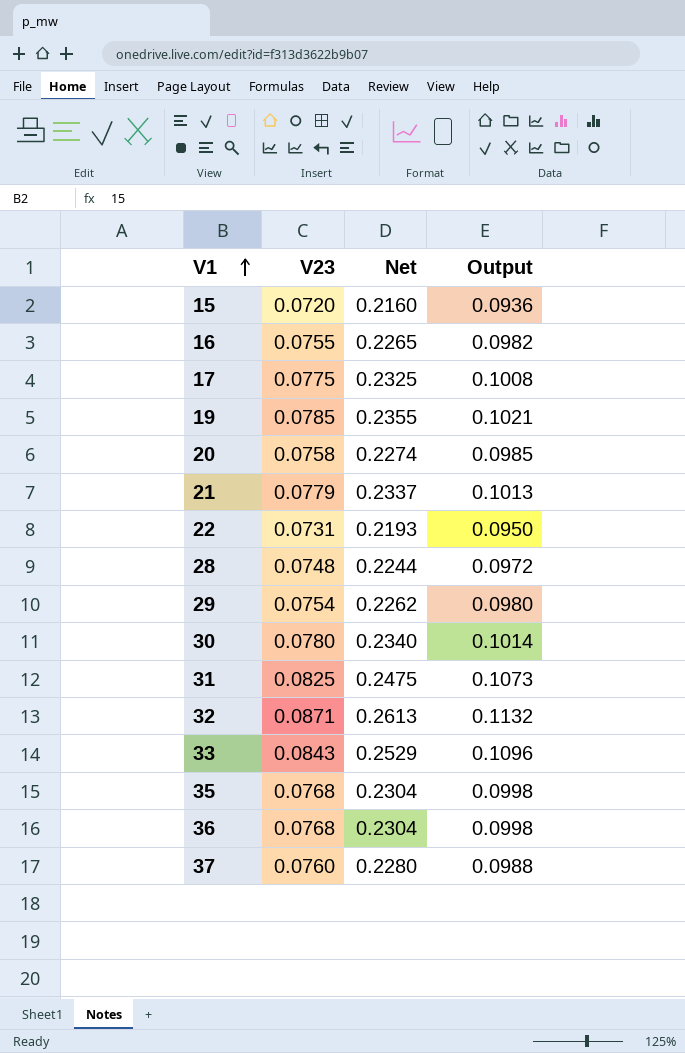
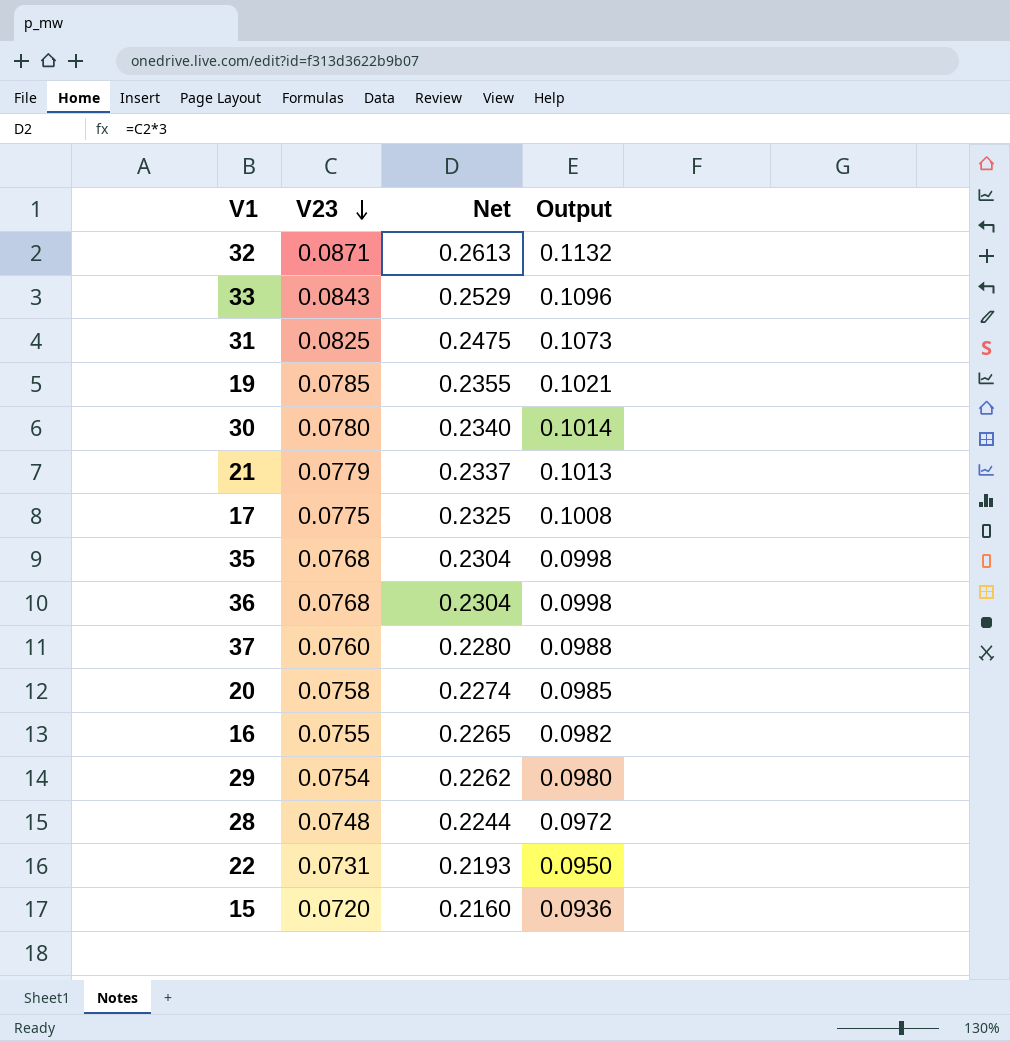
row order: V1 ascending -> V23 descending

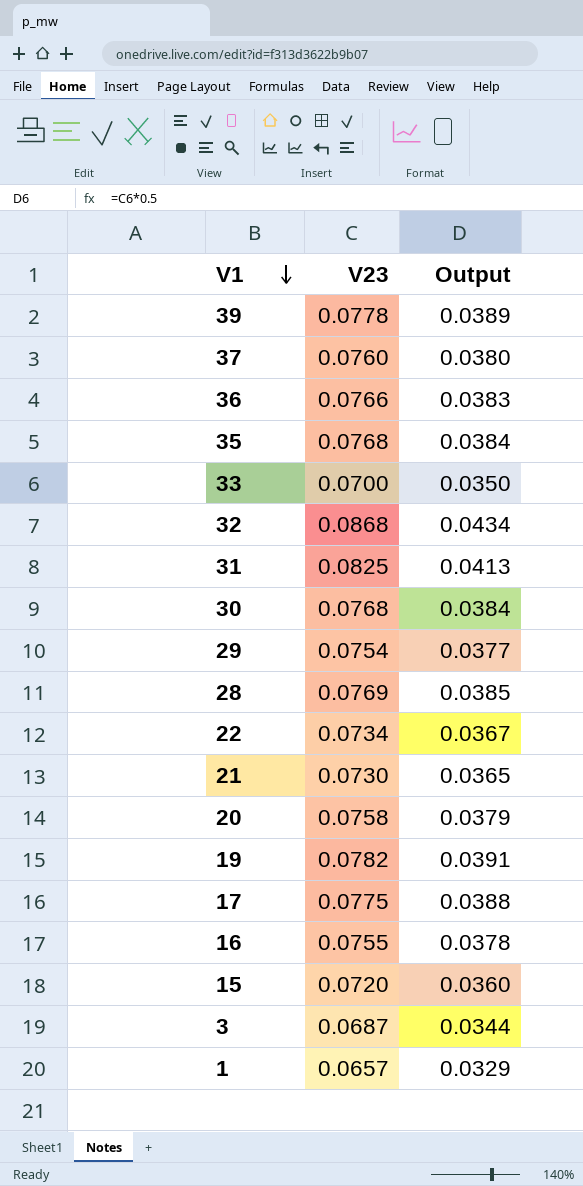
row order: V23 descending -> V1 descending
column Net | formula: [V23] * 3 -> none
column Output | formula: [V23] * 1.3 -> [V23] * 0.5
row 39: none -> 0.0778 | 0.0389
36 | V23: 0.0768 -> 0.0766
33 | V23: 0.0843 -> 0.0700
32 | V23: 0.0871 -> 0.0868
30 | V23: 0.0780 -> 0.0768
28 | V23: 0.0748 -> 0.0769
22 | V23: 0.0731 -> 0.0734
21 | V23: 0.0779 -> 0.0730
19 | V23: 0.0785 -> 0.0782
row 3: none -> 0.0687 | 0.0344
row 1: none -> 0.0657 | 0.0329

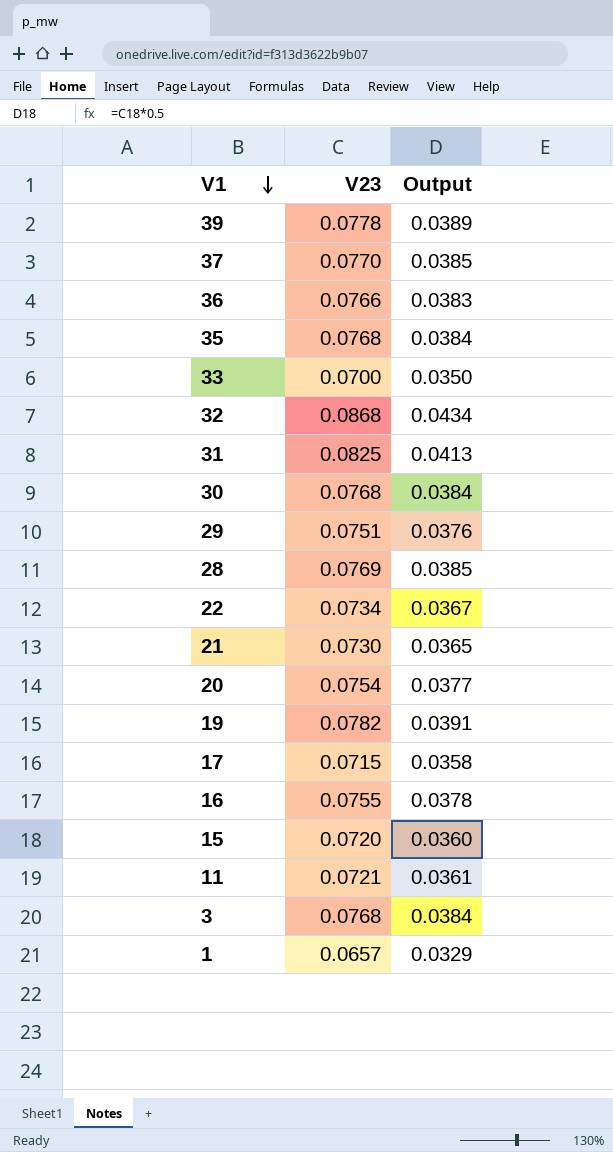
37 | V23: 0.0760 -> 0.0770
37 | Output: 0.0380 -> 0.0385
29 | V23: 0.0754 -> 0.0751
29 | Output: 0.0377 -> 0.0376
20 | V23: 0.0758 -> 0.0754
20 | Output: 0.0379 -> 0.0377
17 | V23: 0.0775 -> 0.0715
17 | Output: 0.0388 -> 0.0358
row 11: none -> 0.0721 | 0.0361
3 | V23: 0.0687 -> 0.0768
3 | Output: 0.0344 -> 0.0384

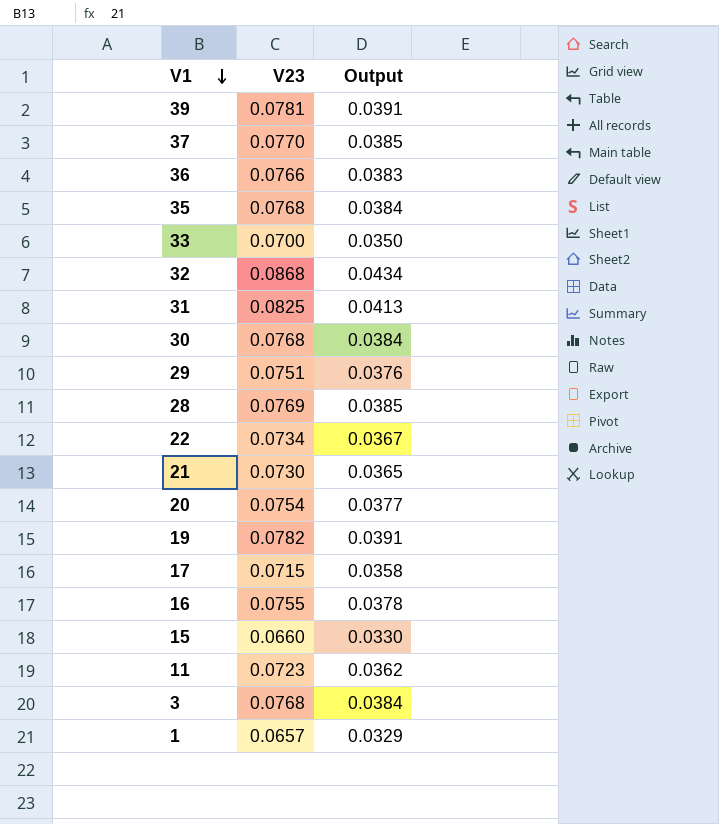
39 | V23: 0.0778 -> 0.0781
39 | Output: 0.0389 -> 0.0391
15 | V23: 0.0720 -> 0.0660
15 | Output: 0.0360 -> 0.0330
11 | V23: 0.0721 -> 0.0723
11 | Output: 0.0361 -> 0.0362

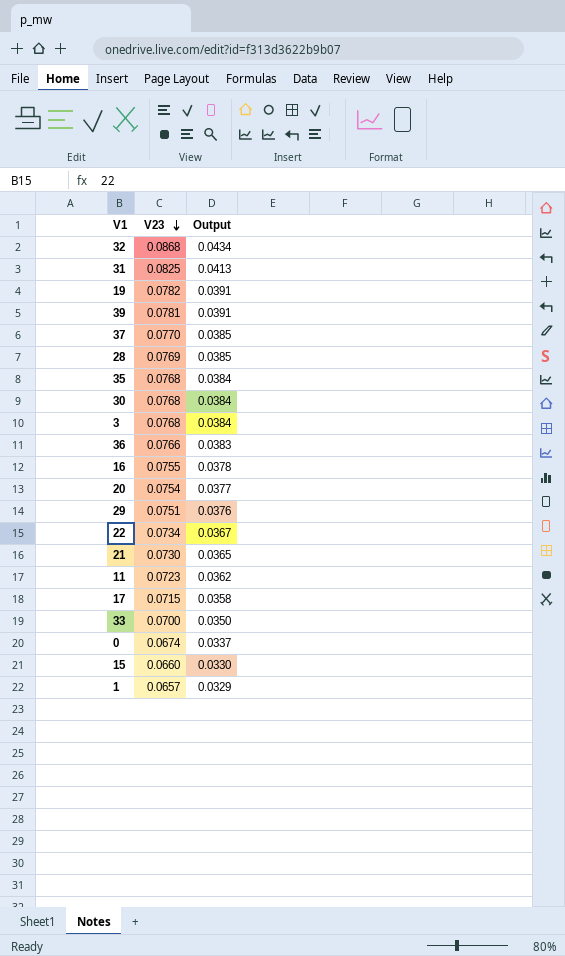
row order: V1 descending -> V23 descending
row 0: none -> 0.0674 | 0.0337

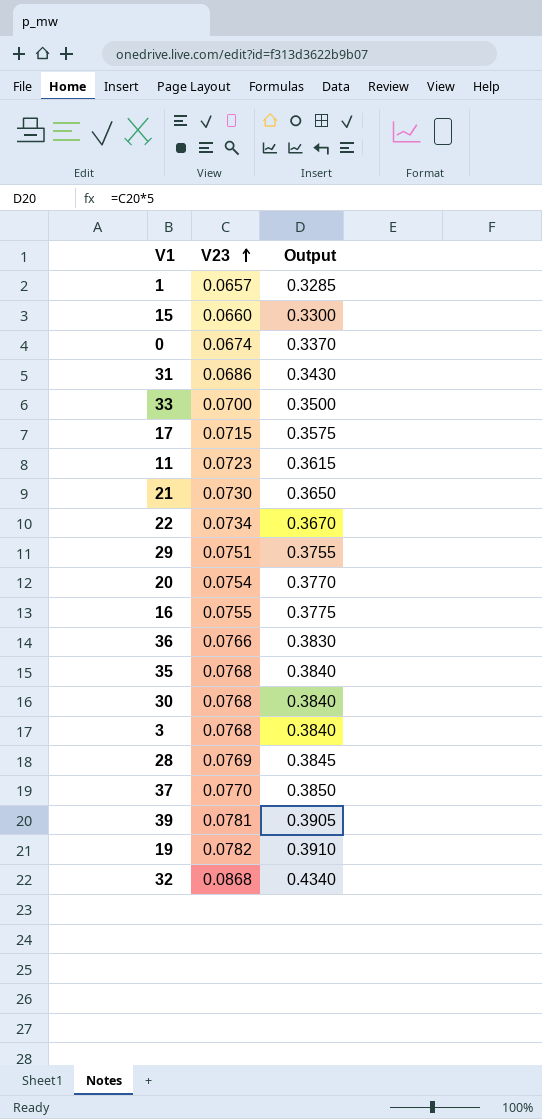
row order: V23 descending -> V23 ascending
column Output | formula: [V23] * 0.5 -> [V23] * 5
31 | V23: 0.0825 -> 0.0686

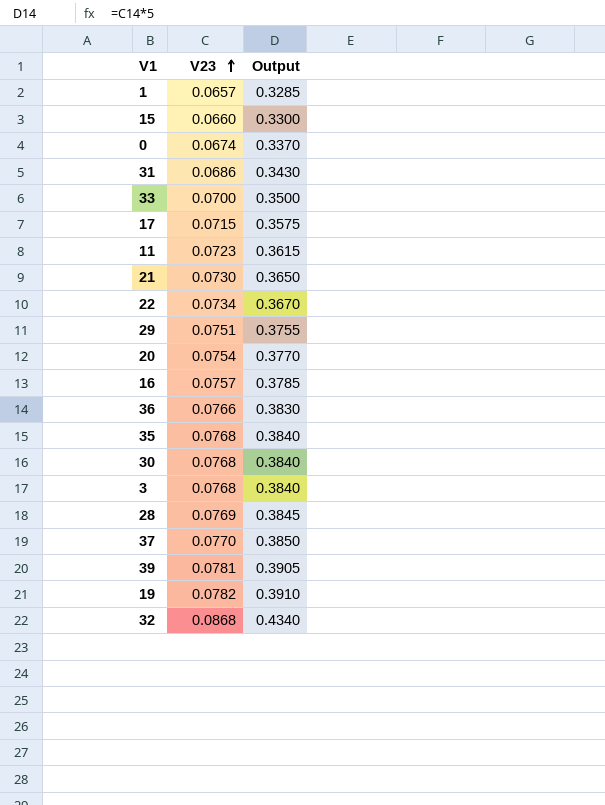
16 | V23: 0.0755 -> 0.0757
16 | Output: 0.3775 -> 0.3785

